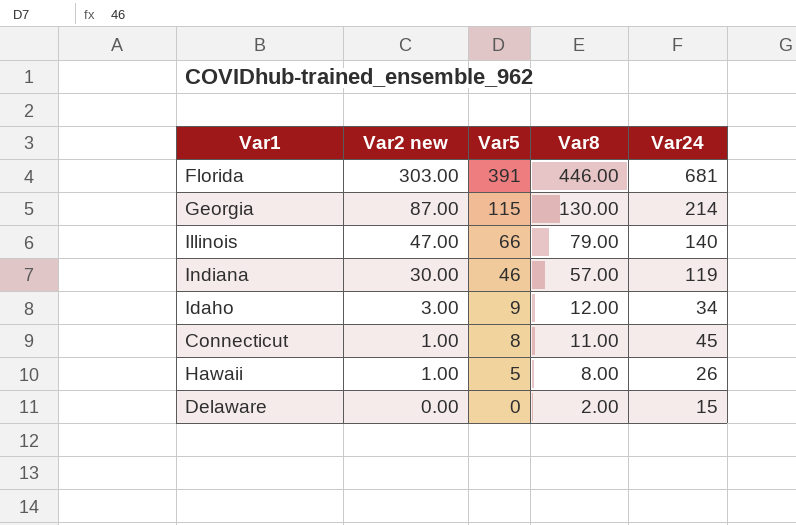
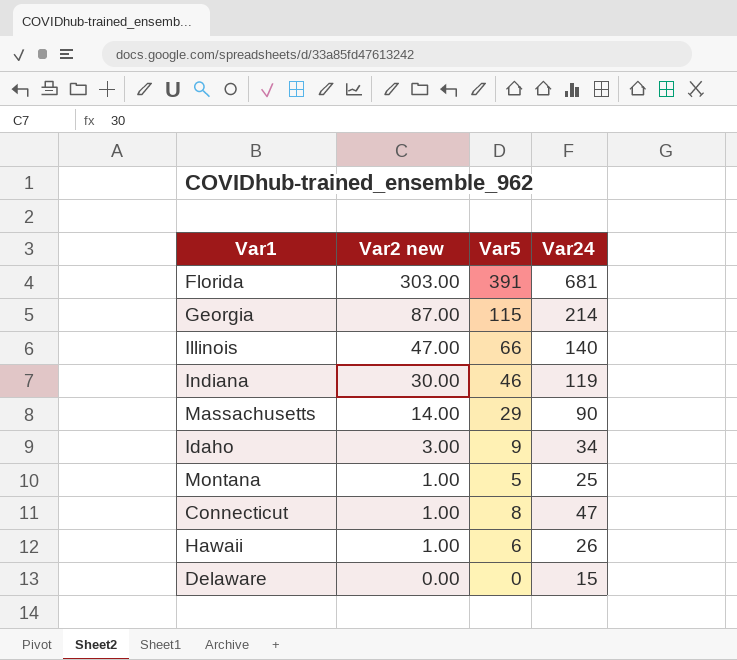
column Var8 | position: 4 -> none
row Massachusetts: none -> 14.00 | 29 | 90
row Montana: none -> 1.00 | 5 | 25
Connecticut | Var24: 45 -> 47
Hawaii | Var5: 5 -> 6

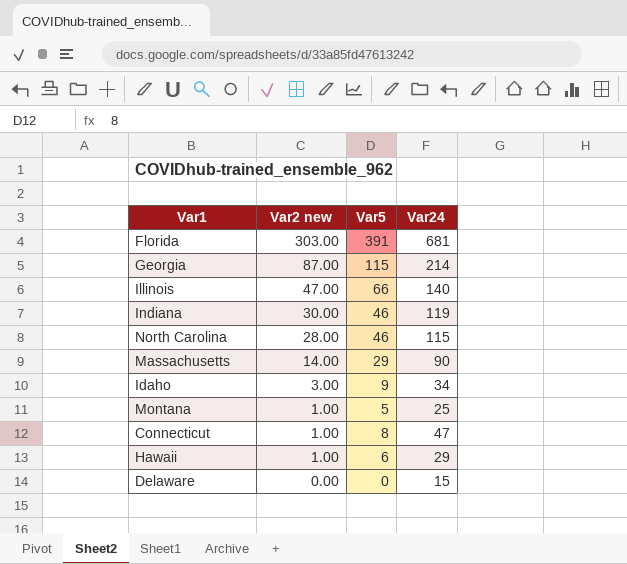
row North Carolina: none -> 28.00 | 46 | 115
Hawaii | Var24: 26 -> 29

